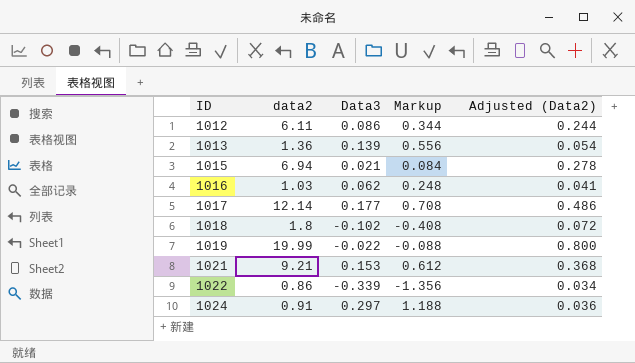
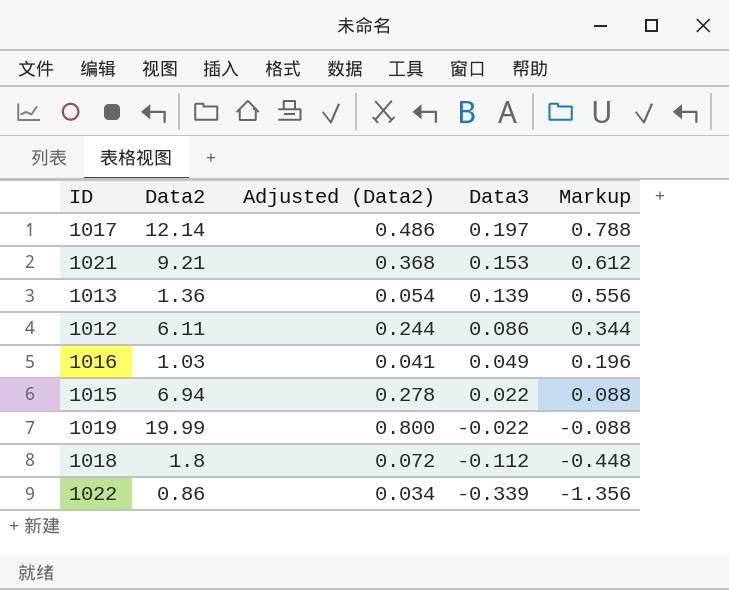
row order: ID ascending -> Data3 descending
column name: data2 -> Data2
column Adjusted (Data2) | position: 5 -> 3
row 1024: 0.91 | 0.297 | 1.188 | 0.036 -> none
1017 | Data3: 0.177 -> 0.197
1017 | Markup: 0.708 -> 0.788
1016 | Data3: 0.062 -> 0.049
1016 | Markup: 0.248 -> 0.196
1015 | Data3: 0.021 -> 0.022
1015 | Markup: 0.084 -> 0.088
1018 | Data3: -0.102 -> -0.112
1018 | Markup: -0.408 -> -0.448

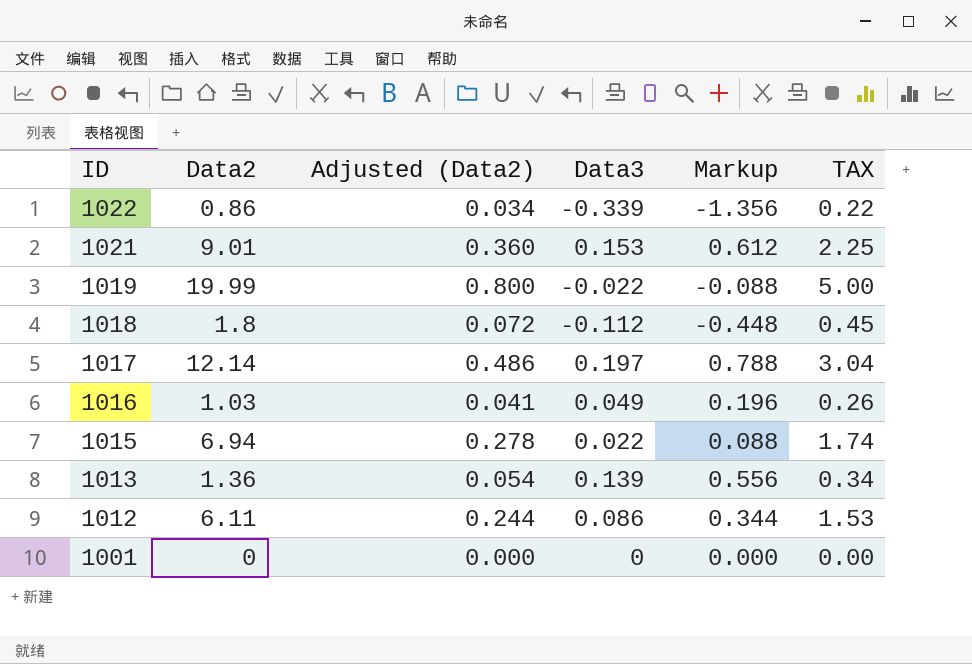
row order: Data3 descending -> ID descending
column TAX | formula: none -> [Data2] * 0.25
1021 | Data2: 9.21 -> 9.01
1021 | Adjusted (Data2): 0.368 -> 0.360
row 1001: none -> 0 | 0.000 | 0 | 0.000 | 0.00

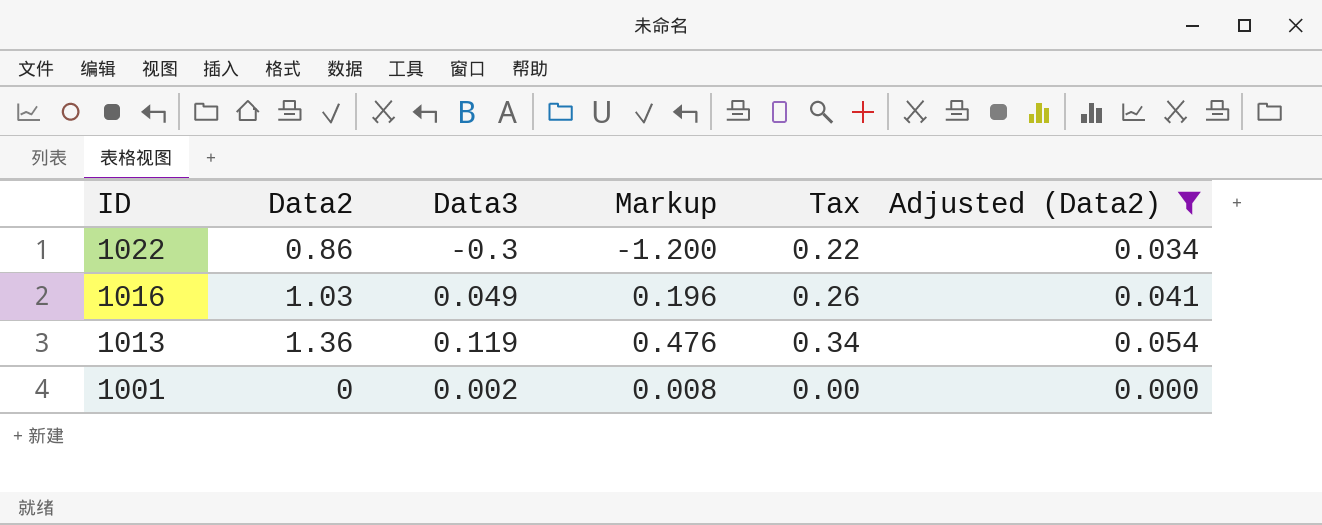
filter: none -> Adjusted (Data2) <= 0.054
column name: TAX -> Tax
column Adjusted (Data2) | position: 3 -> 6
1022 | Data3: -0.339 -> -0.3
1022 | Markup: -1.356 -> -1.200
1013 | Data3: 0.139 -> 0.119
1013 | Markup: 0.556 -> 0.476
1001 | Data3: 0 -> 0.002
1001 | Markup: 0.000 -> 0.008

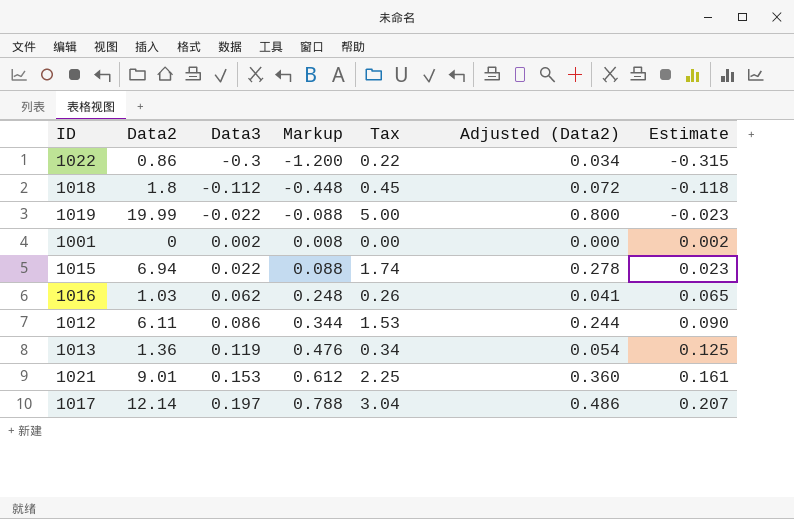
filter: Adjusted (Data2) <= 0.054 -> none
row order: ID descending -> Data3 ascending
column Estimate | formula: none -> [Data3] * 1.05
1016 | Data3: 0.049 -> 0.062
1016 | Markup: 0.196 -> 0.248

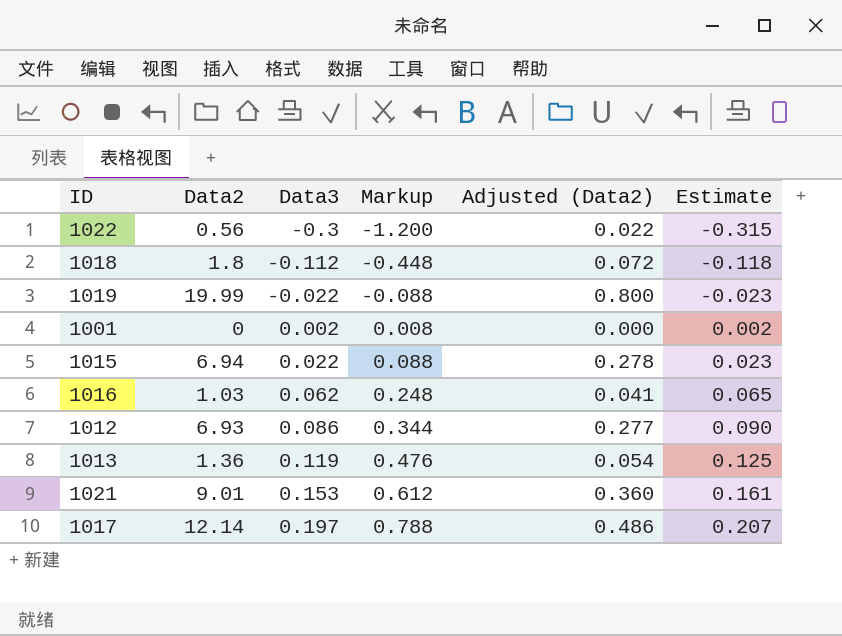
column Tax | formula: [Data2] * 0.25 -> none
1022 | Data2: 0.86 -> 0.56
1022 | Adjusted (Data2): 0.034 -> 0.022
1012 | Data2: 6.11 -> 6.93
1012 | Adjusted (Data2): 0.244 -> 0.277

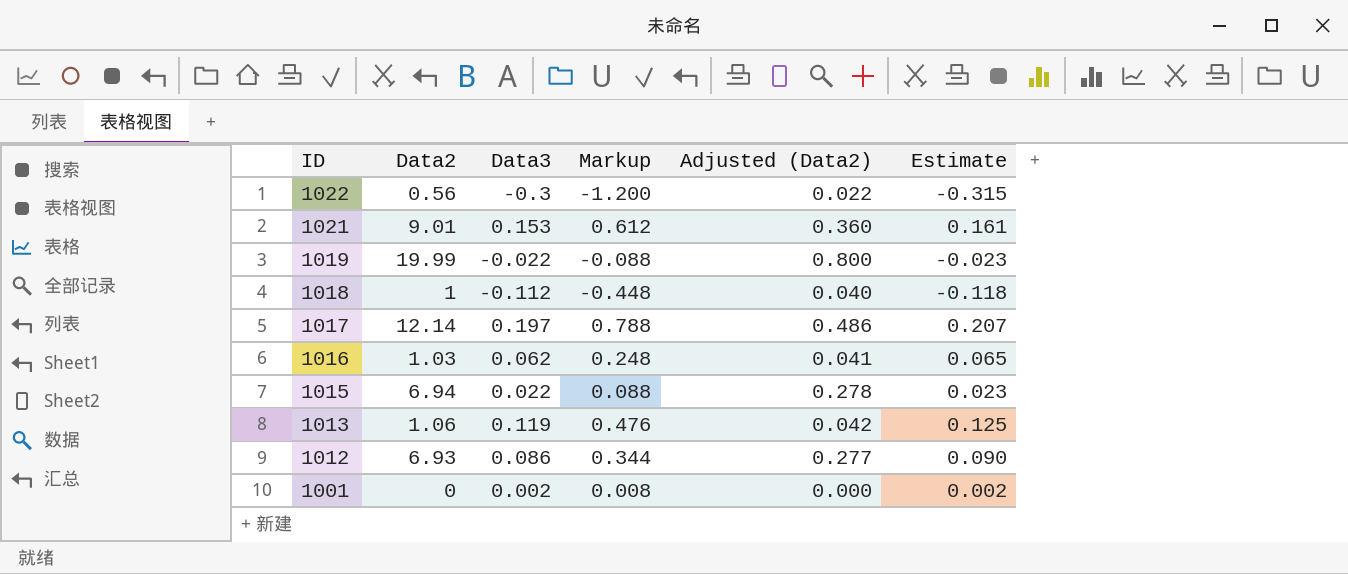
row order: Data3 ascending -> ID descending
1018 | Data2: 1.8 -> 1
1018 | Adjusted (Data2): 0.072 -> 0.040
1013 | Data2: 1.36 -> 1.06
1013 | Adjusted (Data2): 0.054 -> 0.042

